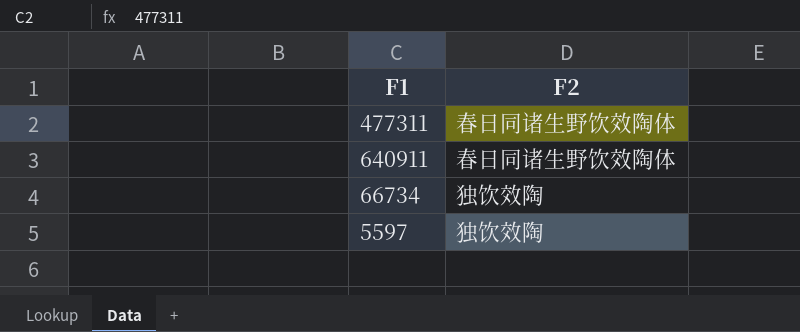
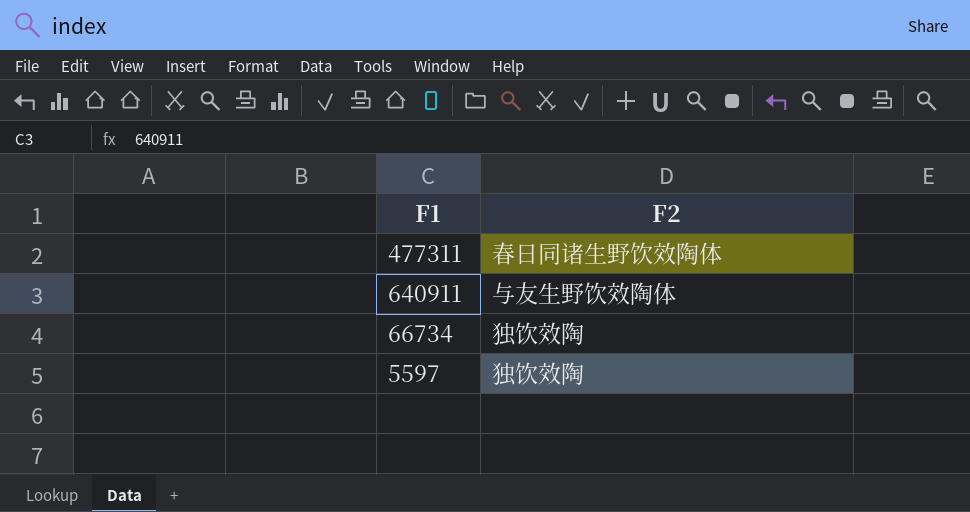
640911 | F2: 春日同诸生野饮效陶体 -> 与友生野饮效陶体

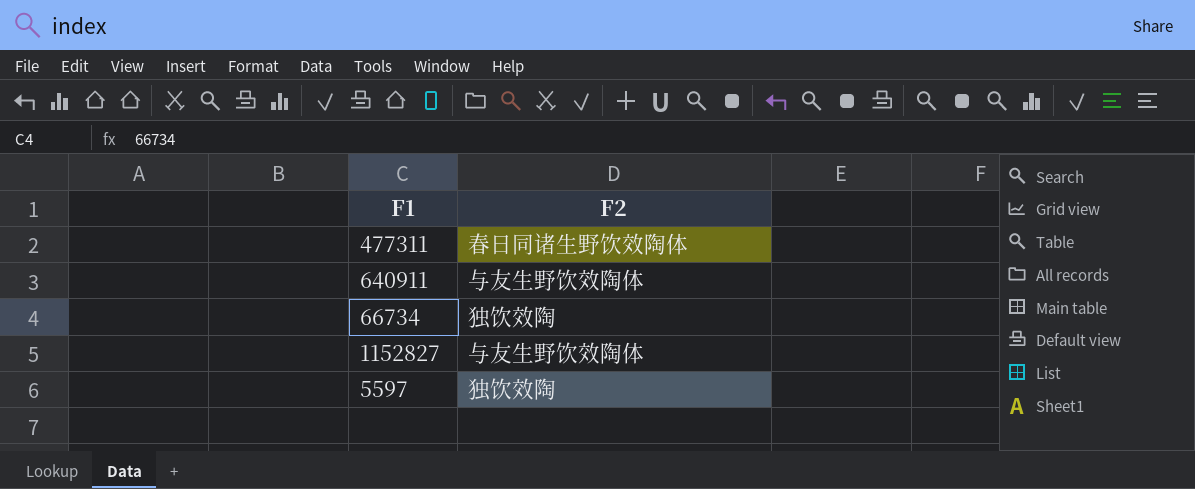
row 1152827: none -> 与友生野饮效陶体

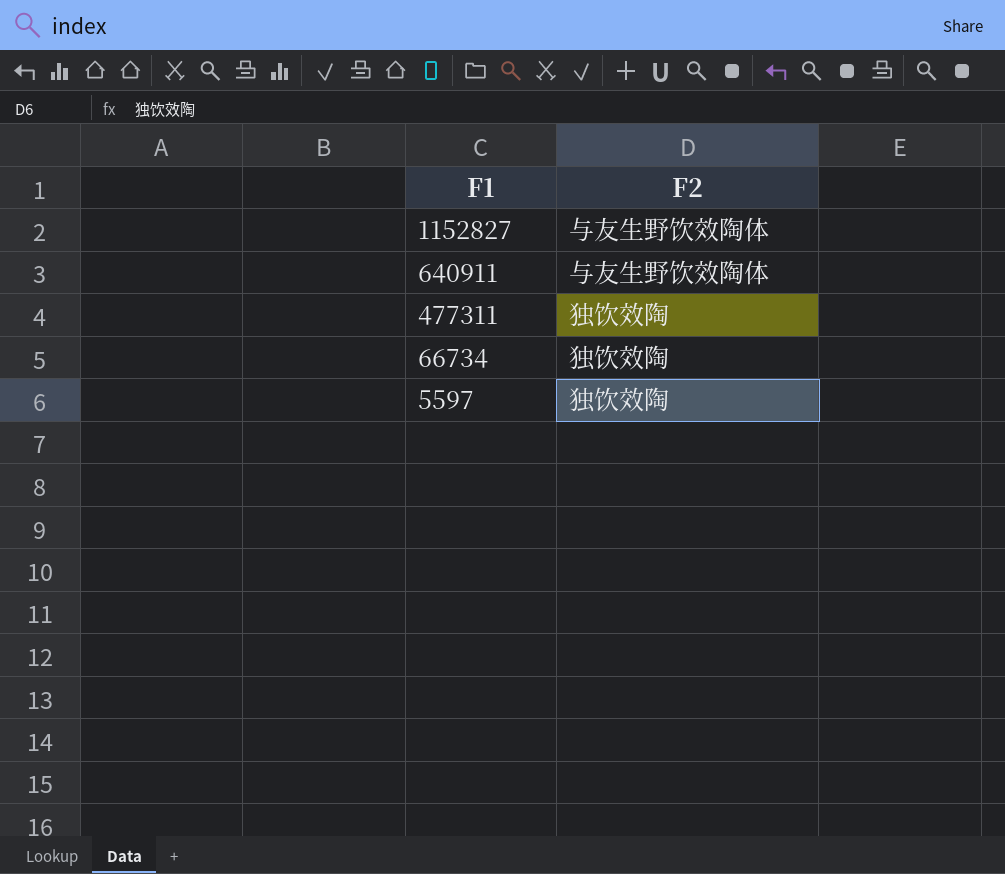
row order: none -> F1 descending
477311 | F2: 春日同诸生野饮效陶体 -> 独饮效陶

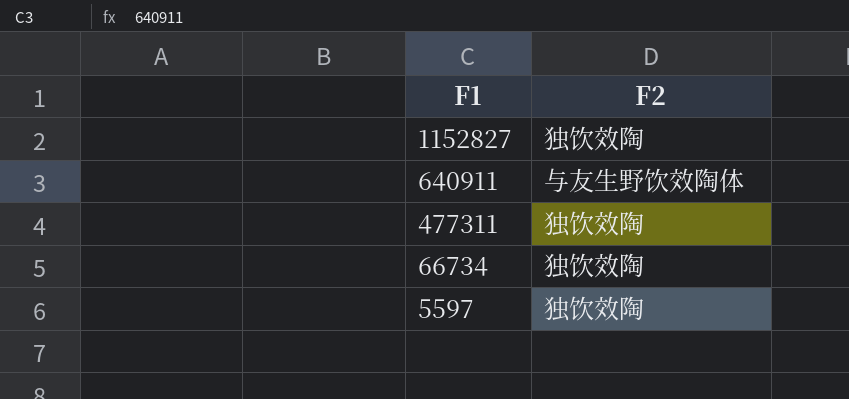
1152827 | F2: 与友生野饮效陶体 -> 独饮效陶

